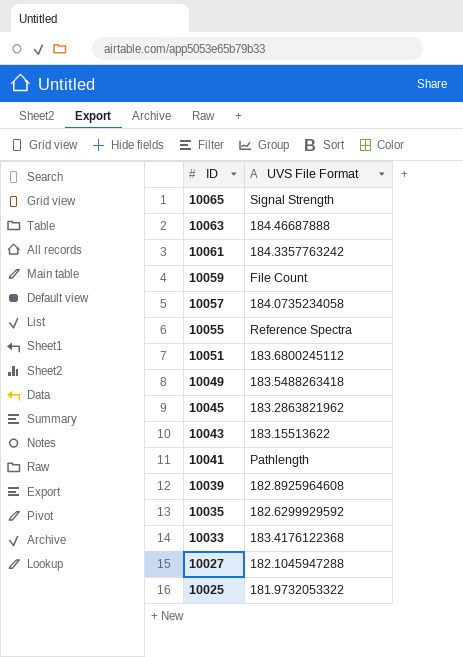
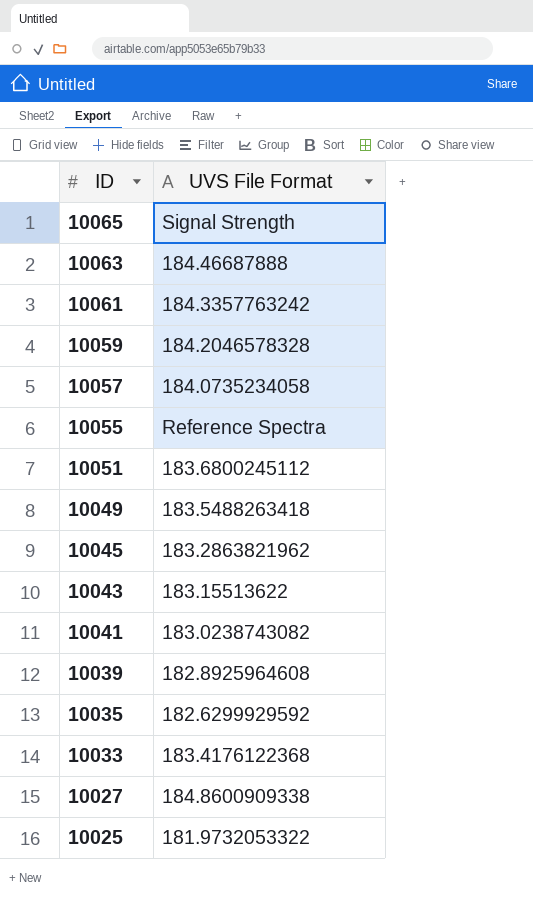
10059 | UVS File Format: File Count -> 184.2046578328
10041 | UVS File Format: Pathlength -> 183.0238743082
10027 | UVS File Format: 182.1045947288 -> 184.8600909338

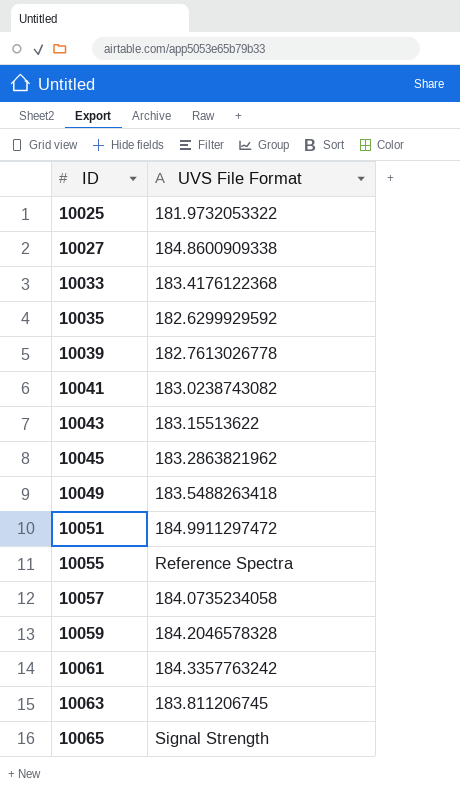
row order: ID descending -> ID ascending
10039 | UVS File Format: 182.8925964608 -> 182.7613026778
10051 | UVS File Format: 183.6800245112 -> 184.9911297472
10063 | UVS File Format: 184.46687888 -> 183.811206745

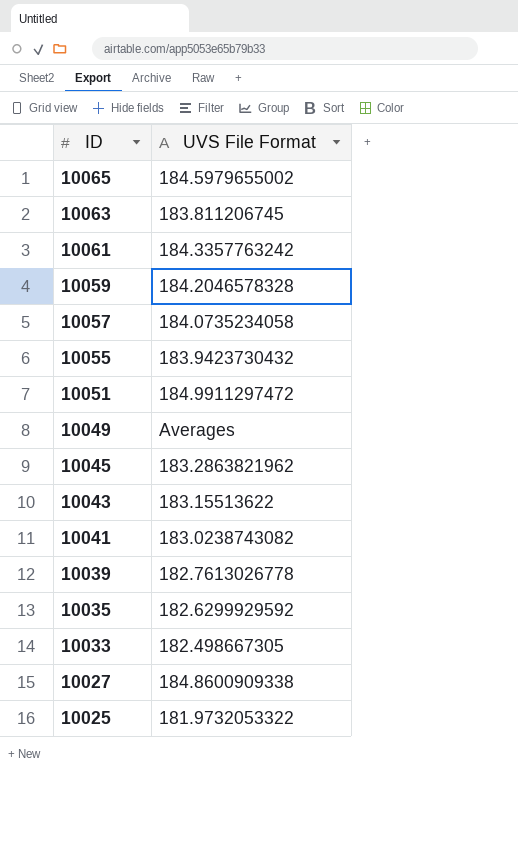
row order: ID ascending -> ID descending
10065 | UVS File Format: Signal Strength -> 184.5979655002
10055 | UVS File Format: Reference Spectra -> 183.9423730432
10049 | UVS File Format: 183.5488263418 -> Averages
10033 | UVS File Format: 183.4176122368 -> 182.498667305

